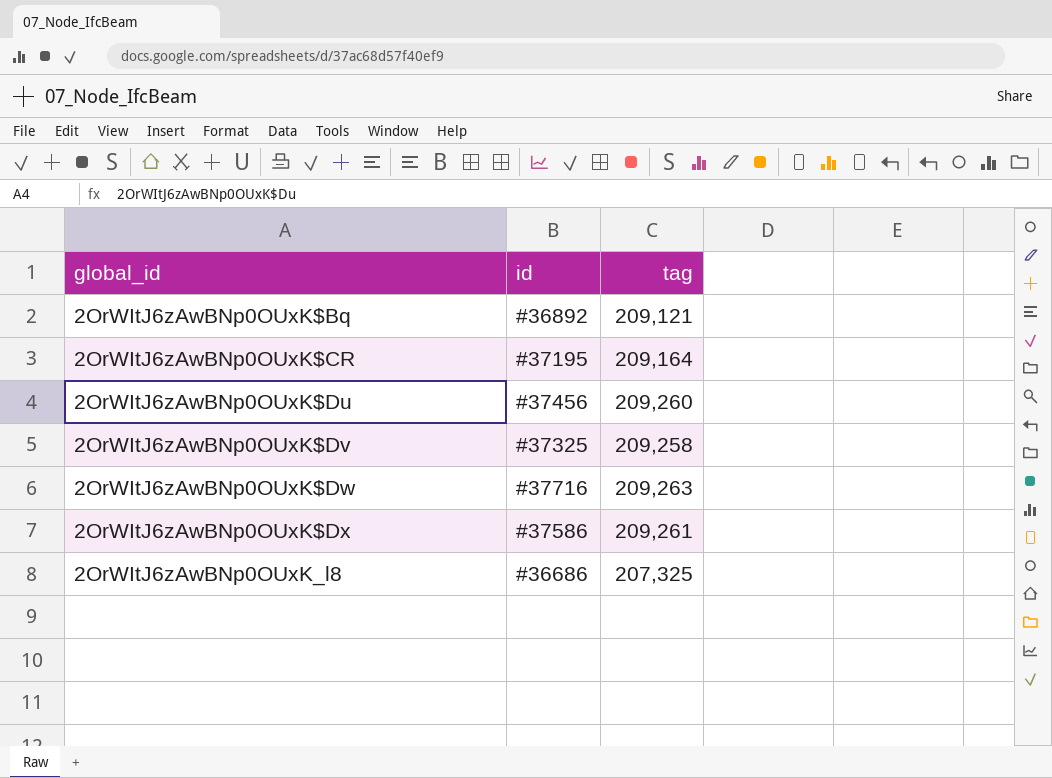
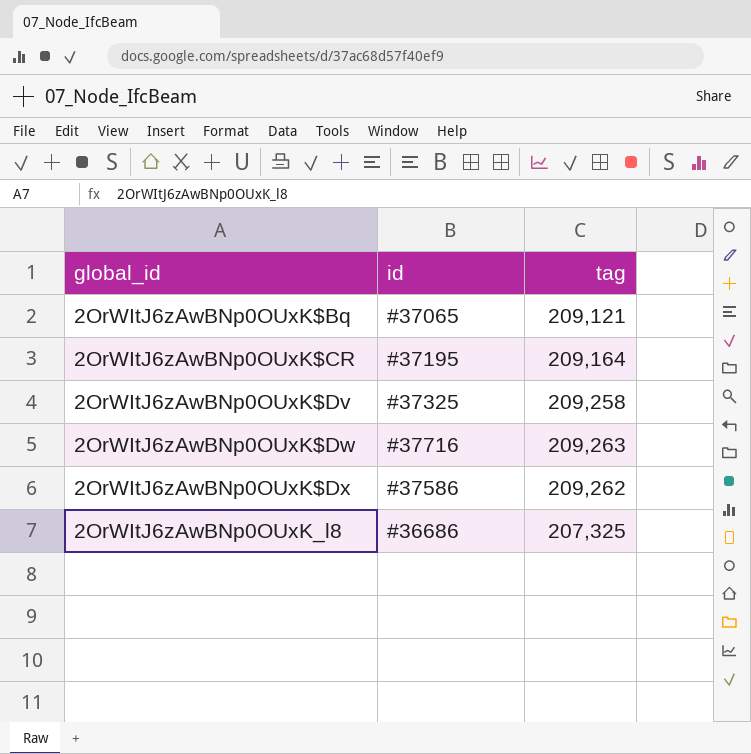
row 2OrWItJ6zAwBNp0OUxK$Du: #37456 | 209,260 -> none
2OrWItJ6zAwBNp0OUxK$Bq | id: #36892 -> #37065
2OrWItJ6zAwBNp0OUxK$Dx | tag: 209,261 -> 209,262

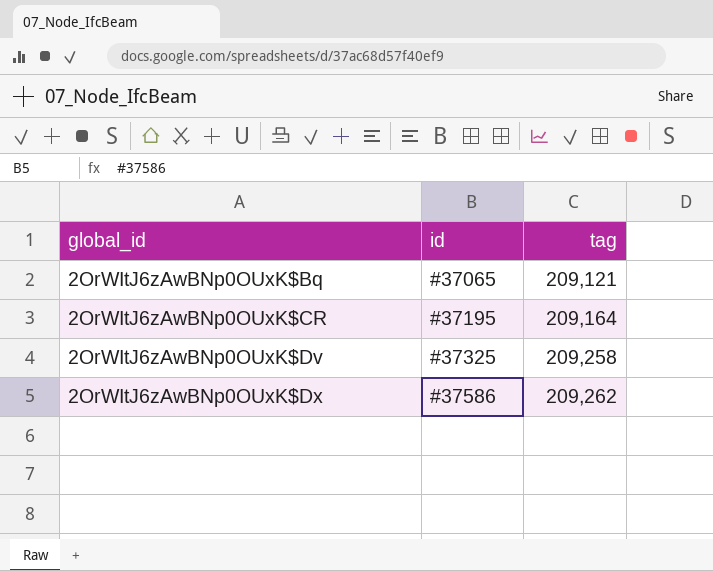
row 2OrWItJ6zAwBNp0OUxK$Dw: #37716 | 209,263 -> none
row 2OrWItJ6zAwBNp0OUxK_l8: #36686 | 207,325 -> none

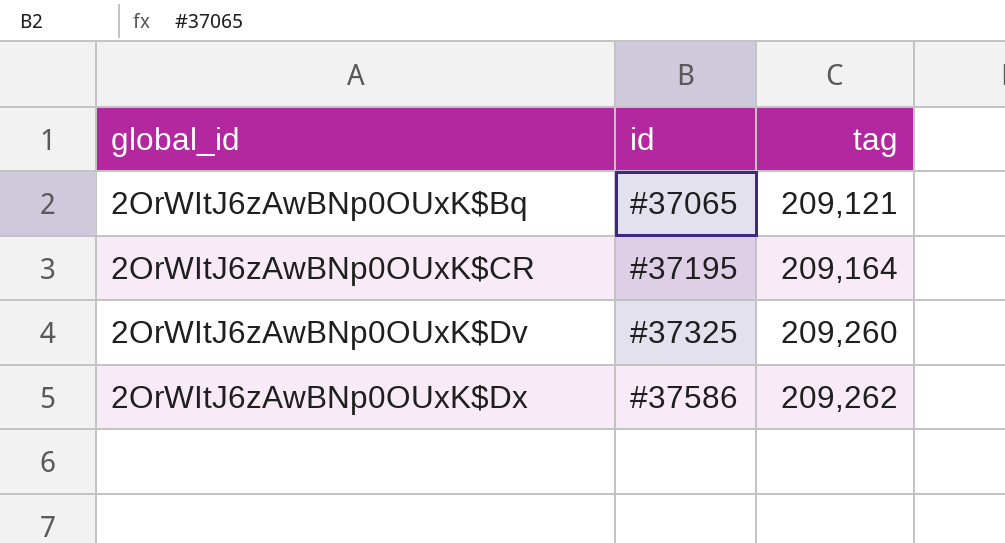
2OrWItJ6zAwBNp0OUxK$Dv | tag: 209,258 -> 209,260

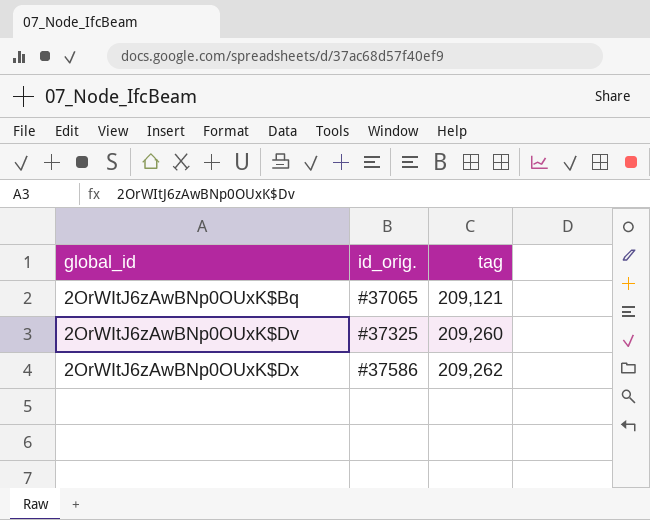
column name: id -> id_orig.
row 2OrWItJ6zAwBNp0OUxK$CR: #37195 | 209,164 -> none

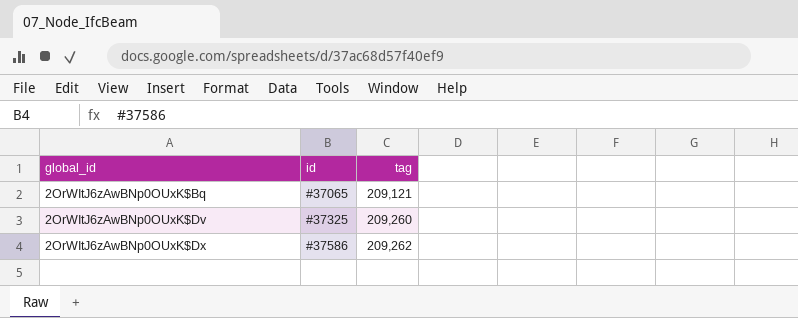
column name: id_orig. -> id

